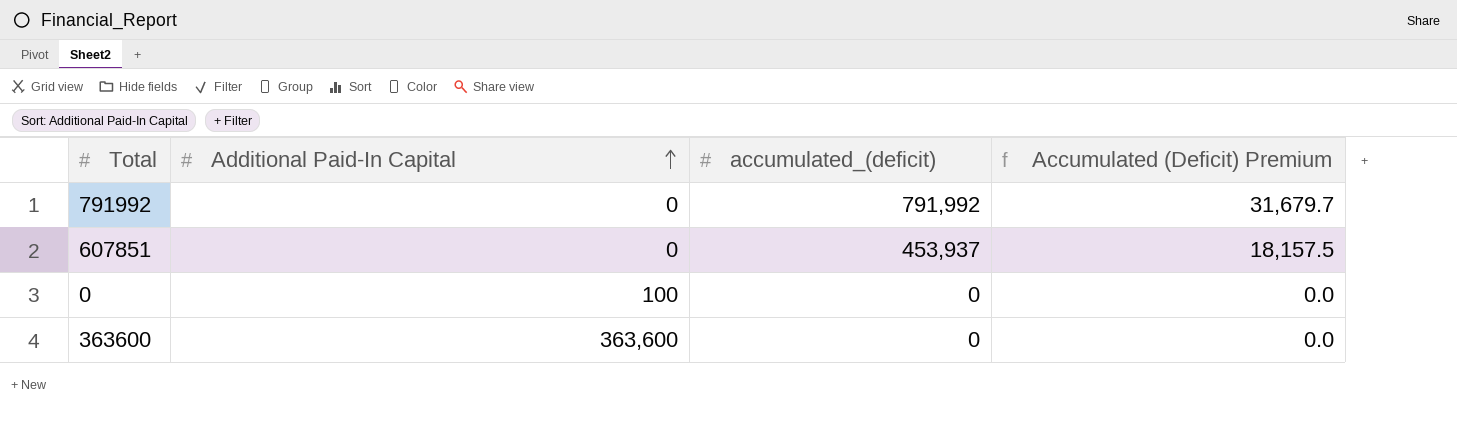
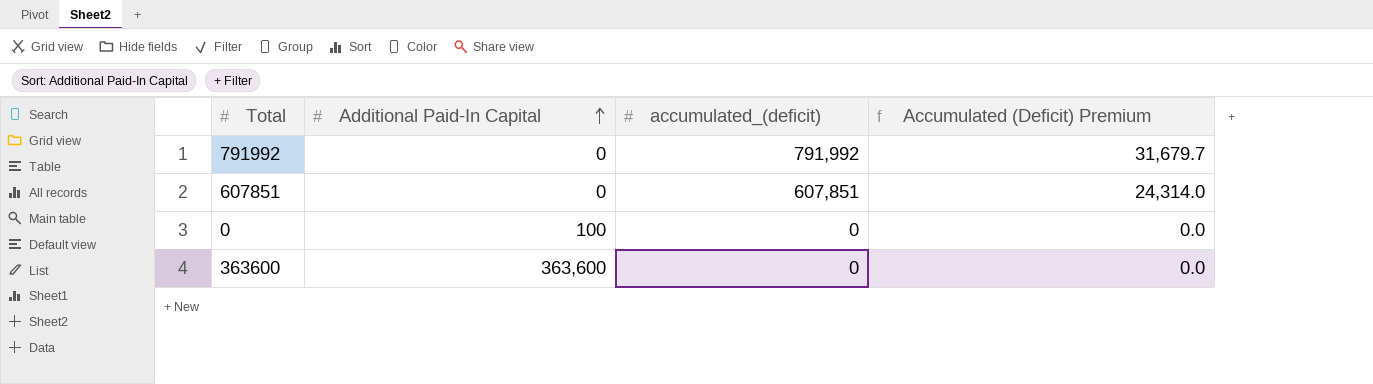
607851 | accumulated_(deficit): 453,937 -> 607,851
607851 | Accumulated (Deficit) Premium: 18,157.5 -> 24,314.0

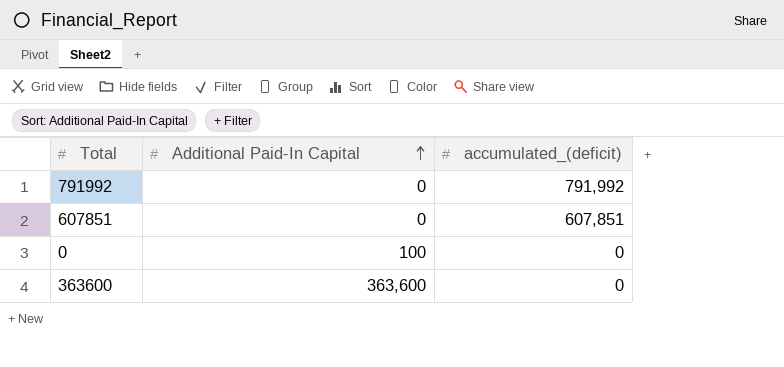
column Accumulated (Deficit) Premium | formula: [accumulated_(deficit)] * 0.04 -> none

